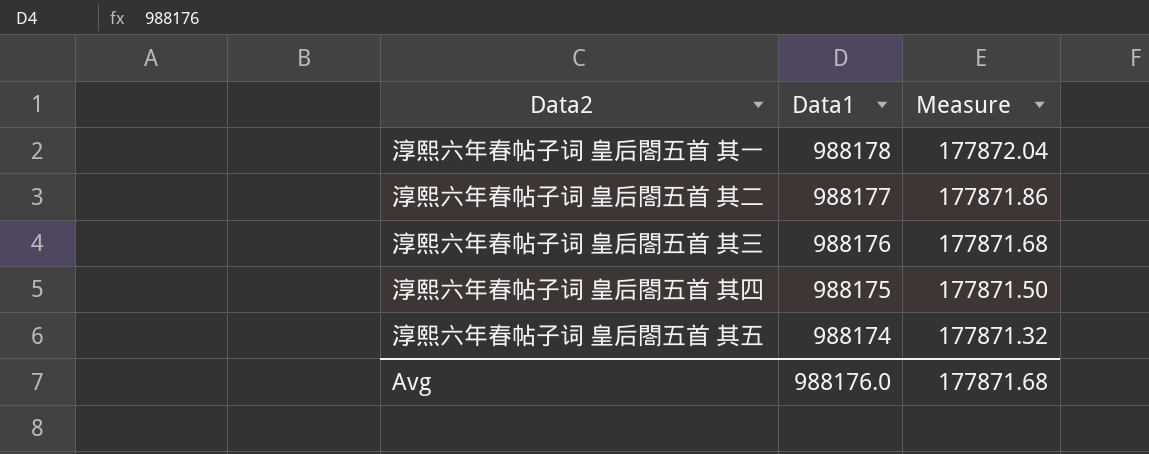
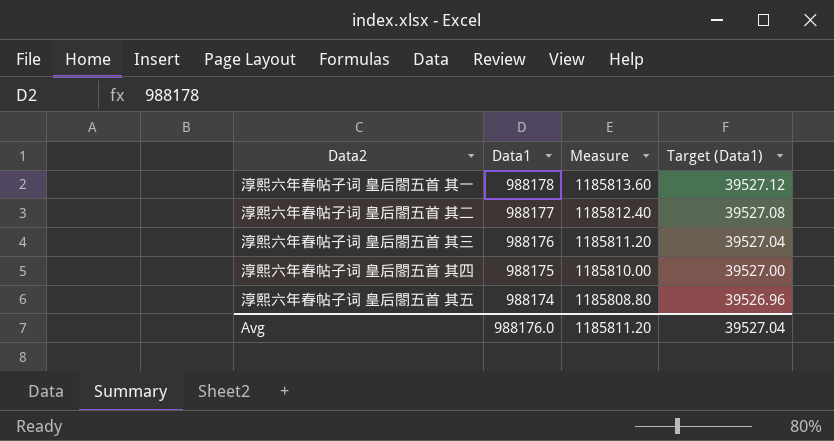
column Measure | formula: [Data1] * 0.18 -> [Data1] * 1.2
column Target (Data1) | formula: none -> [Data1] * 0.04
Avg | Measure: 177871.68 -> 1185811.20

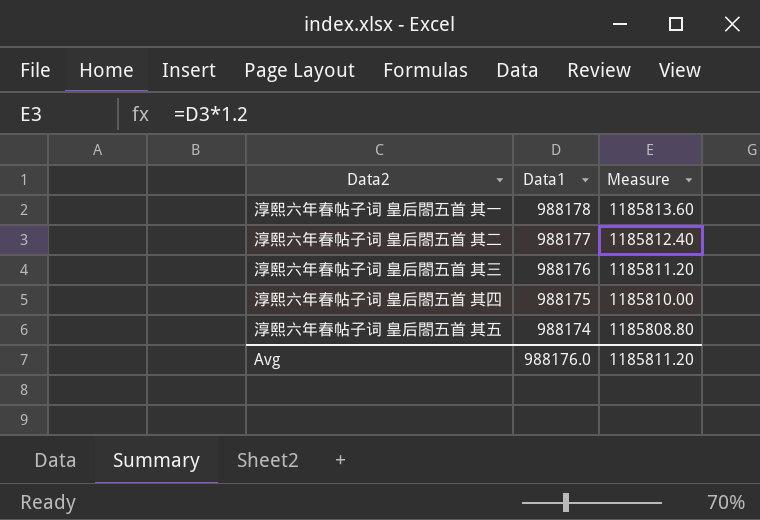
column Target (Data1) | formula: [Data1] * 0.04 -> none

